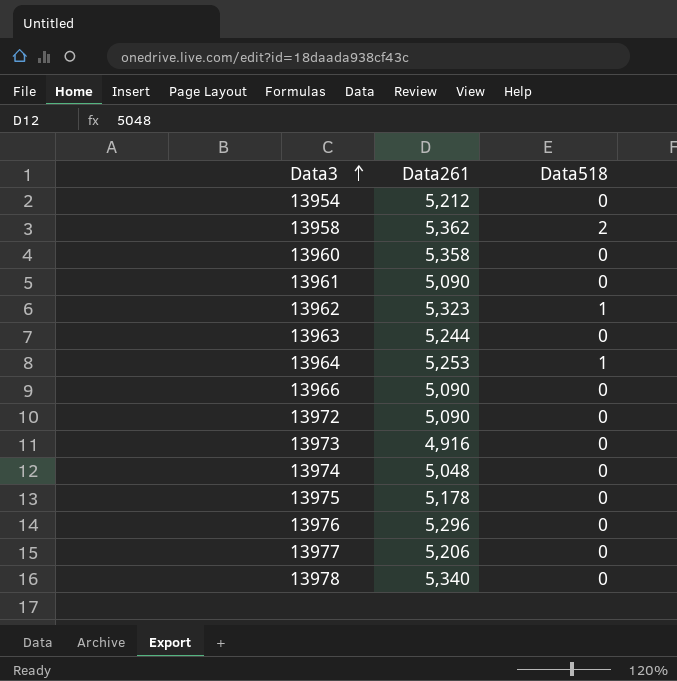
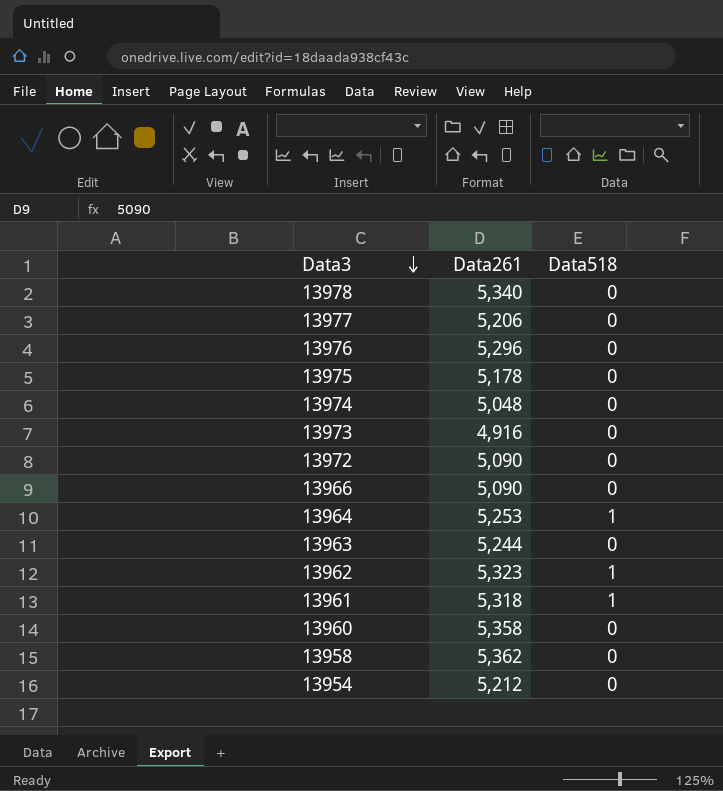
row order: Data3 ascending -> Data3 descending
13961 | Data261: 5,090 -> 5,318
13961 | Data518: 0 -> 1
13958 | Data518: 2 -> 0

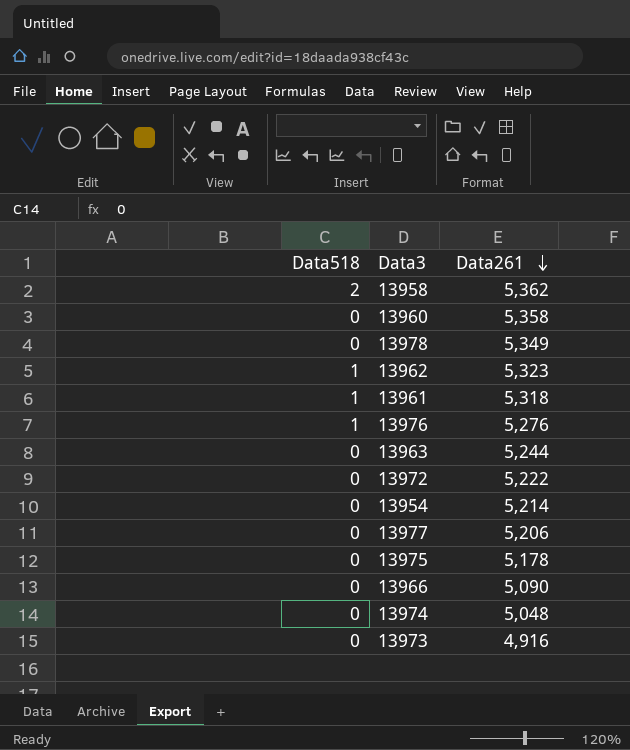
row order: Data3 descending -> Data261 descending
column Data518 | position: 3 -> 1
row 13964: 5,253 | 1 -> none
13958 | Data518: 0 -> 2
13978 | Data261: 5,340 -> 5,349
13976 | Data518: 0 -> 1
13976 | Data261: 5,296 -> 5,276
13972 | Data261: 5,090 -> 5,222
13954 | Data261: 5,212 -> 5,214

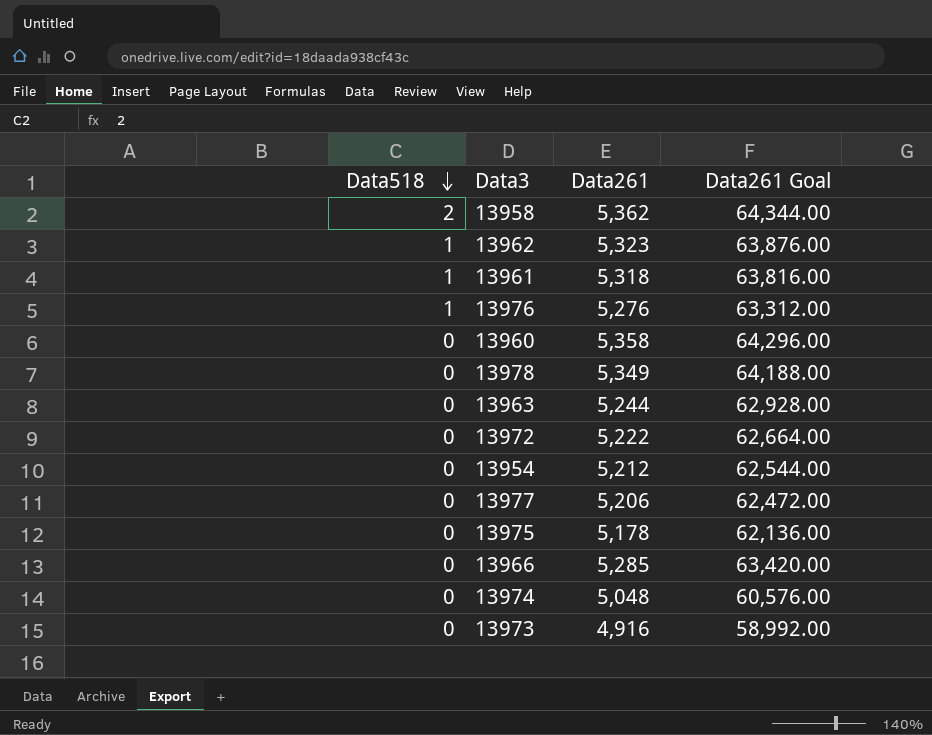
row order: Data261 descending -> Data518 descending
column Data261 Goal | formula: none -> [Data261] * 12
13954 | Data261: 5,214 -> 5,212
13966 | Data261: 5,090 -> 5,285

